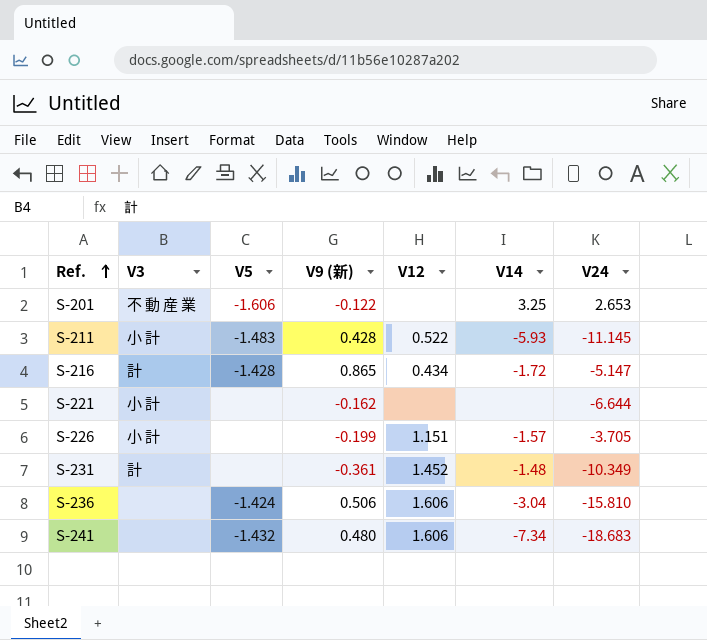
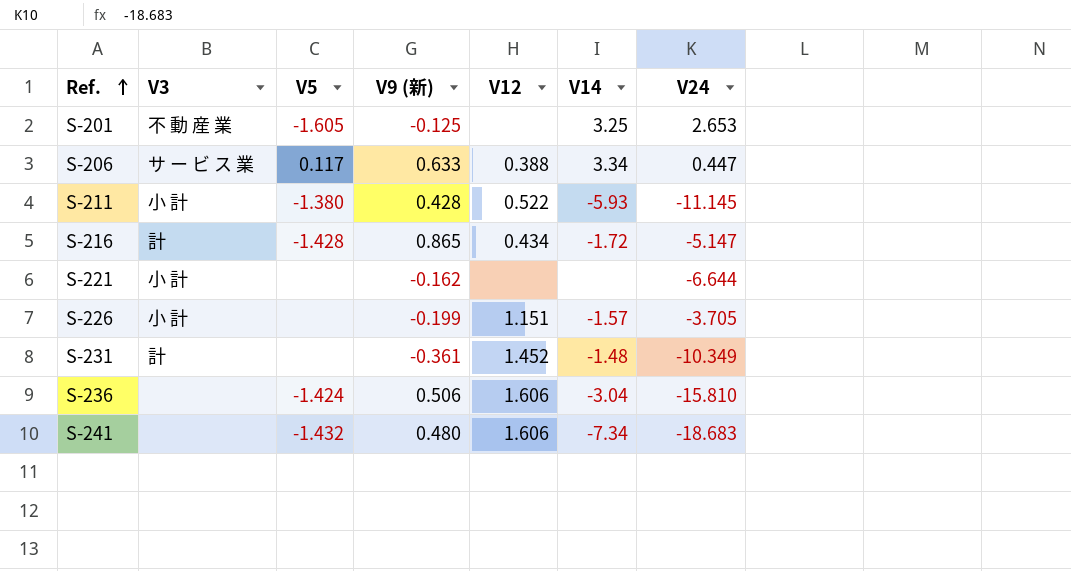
S-201 | V5: -1.606 -> -1.605
S-201 | V9 (新): -0.122 -> -0.125
row S-206: none -> サ ー ビ ス 業 | 0.117 | 0.633 | 0.388 | 3.34 | 0.447
S-211 | V5: -1.483 -> -1.380

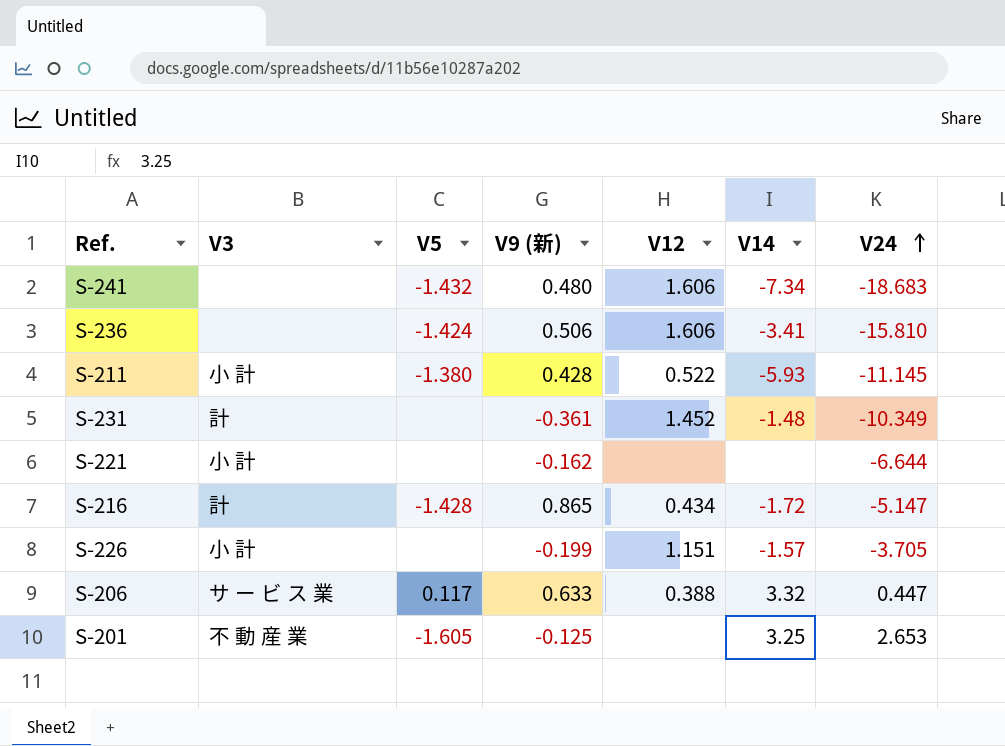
row order: Ref. ascending -> V24 ascending
S-236 | V14: -3.04 -> -3.41
S-206 | V14: 3.34 -> 3.32

